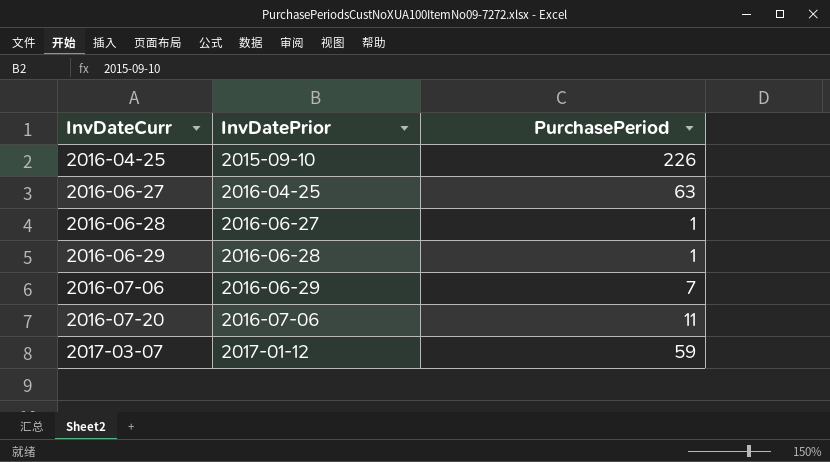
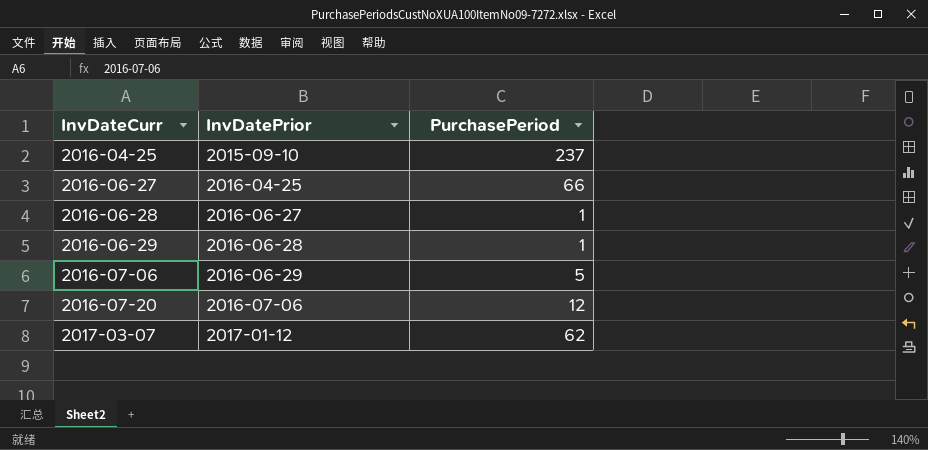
2016-04-25 | PurchasePeriod: 226 -> 237
2016-06-27 | PurchasePeriod: 63 -> 66
2016-07-06 | PurchasePeriod: 7 -> 5
2016-07-20 | PurchasePeriod: 11 -> 12
2017-03-07 | PurchasePeriod: 59 -> 62

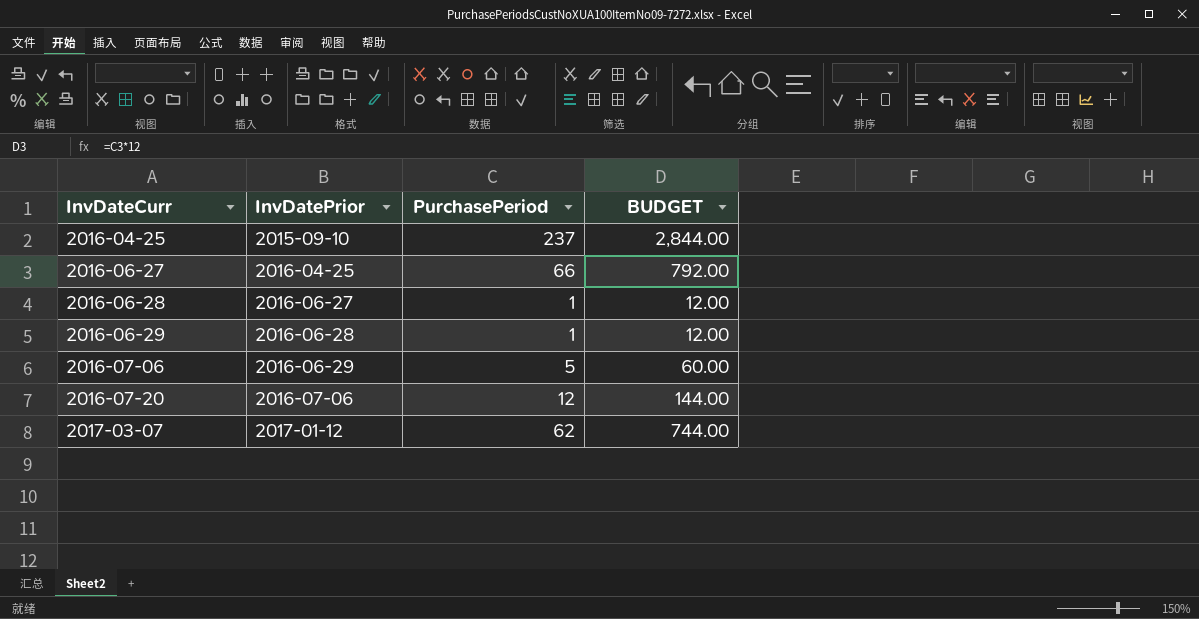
column BUDGET | formula: none -> [PurchasePeriod] * 12

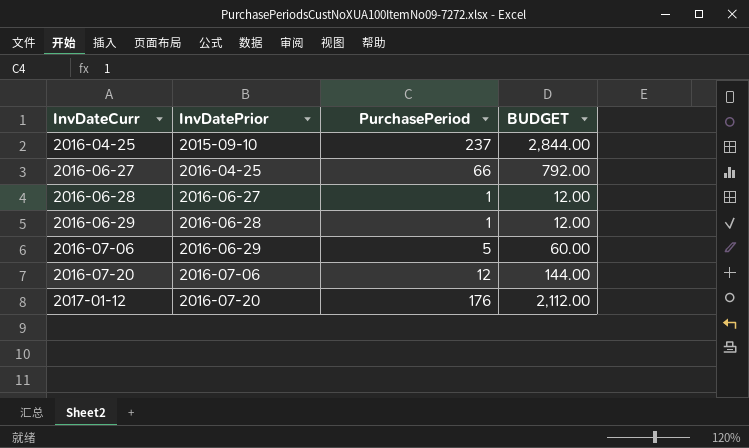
row 2017-03-07: 2017-01-12 | 62 | 744.00 -> none
row 2017-01-12: none -> 2016-07-20 | 176 | 2,112.00

